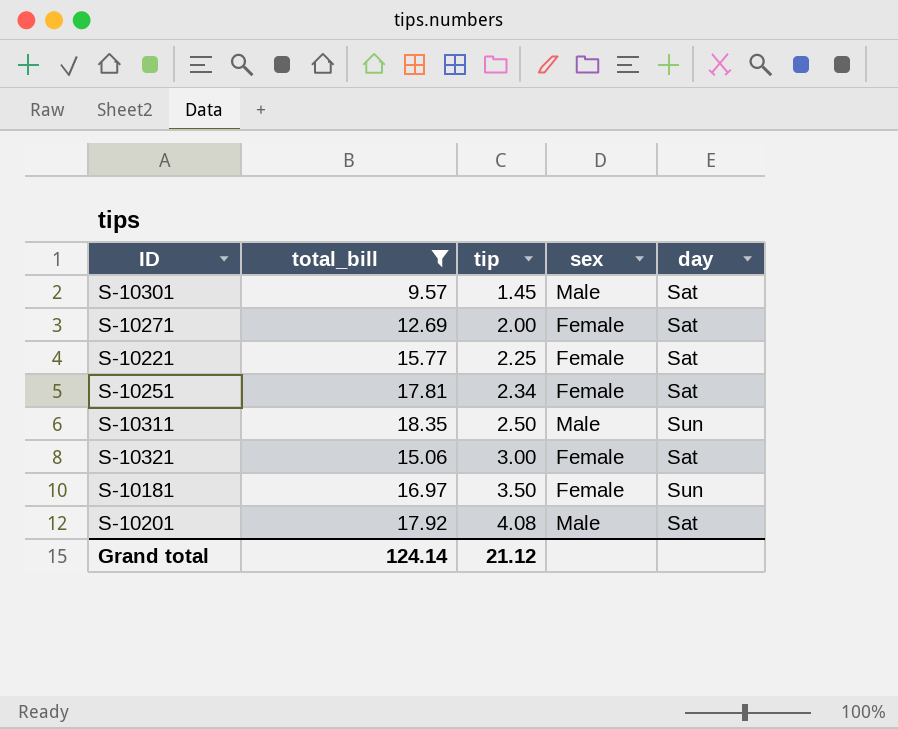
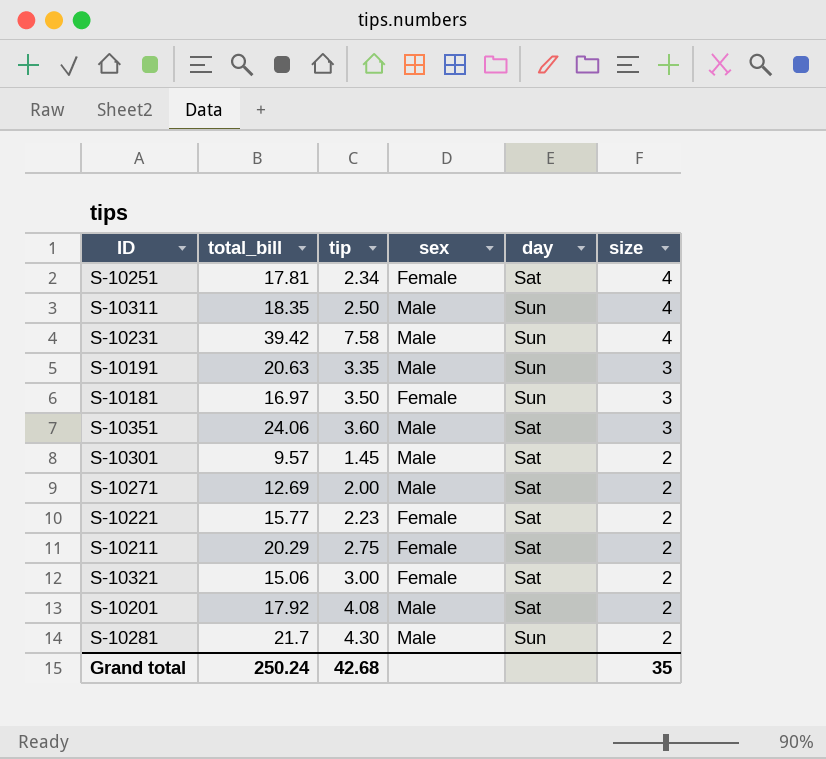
filter: total_bill <= 18.35 -> none
row order: tip ascending -> size descending
column size | position: none -> 6
S-10271 | sex: Female -> Male
S-10221 | tip: 2.25 -> 2.23
Grand total | total_bill: 124.14 -> 250.24
Grand total | tip: 21.12 -> 42.68

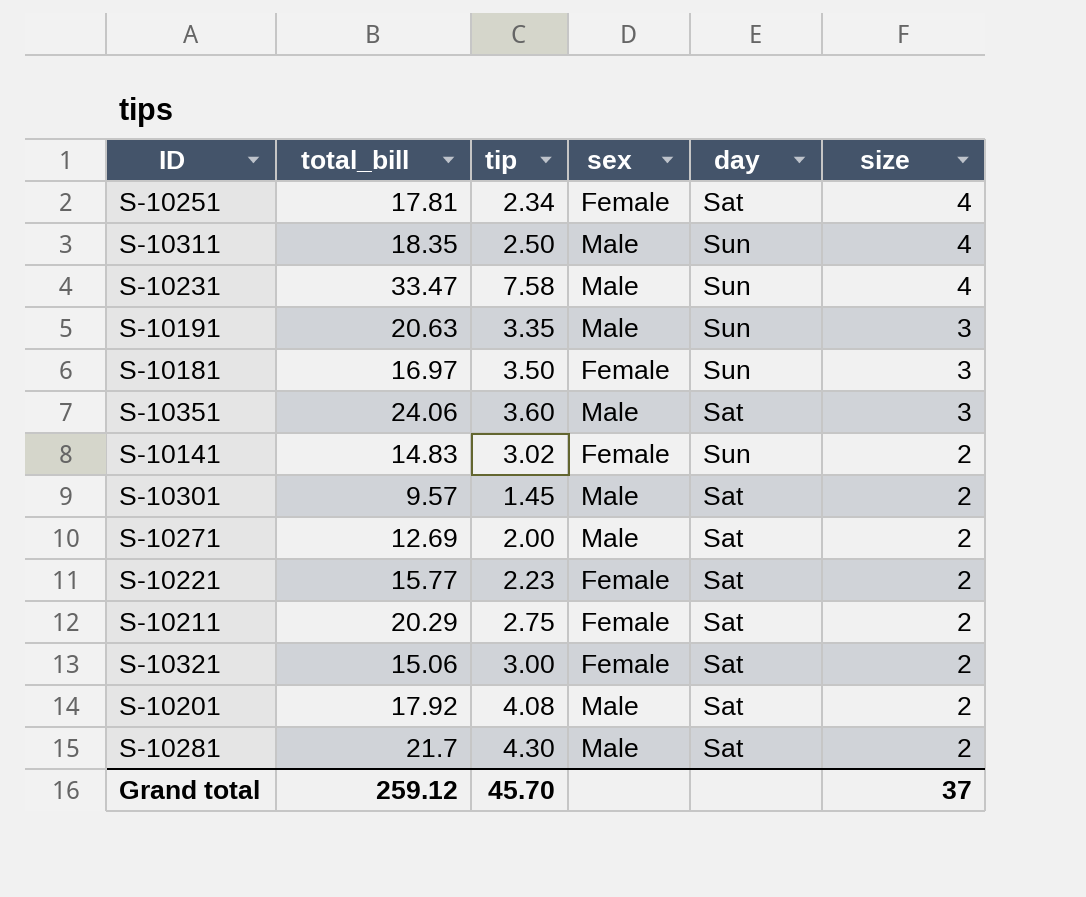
S-10231 | total_bill: 39.42 -> 33.47
row S-10141: none -> 14.83 | 3.02 | Female | Sun | 2
S-10281 | day: Sun -> Sat
Grand total | total_bill: 250.24 -> 259.12
Grand total | tip: 42.68 -> 45.70
Grand total | size: 35 -> 37

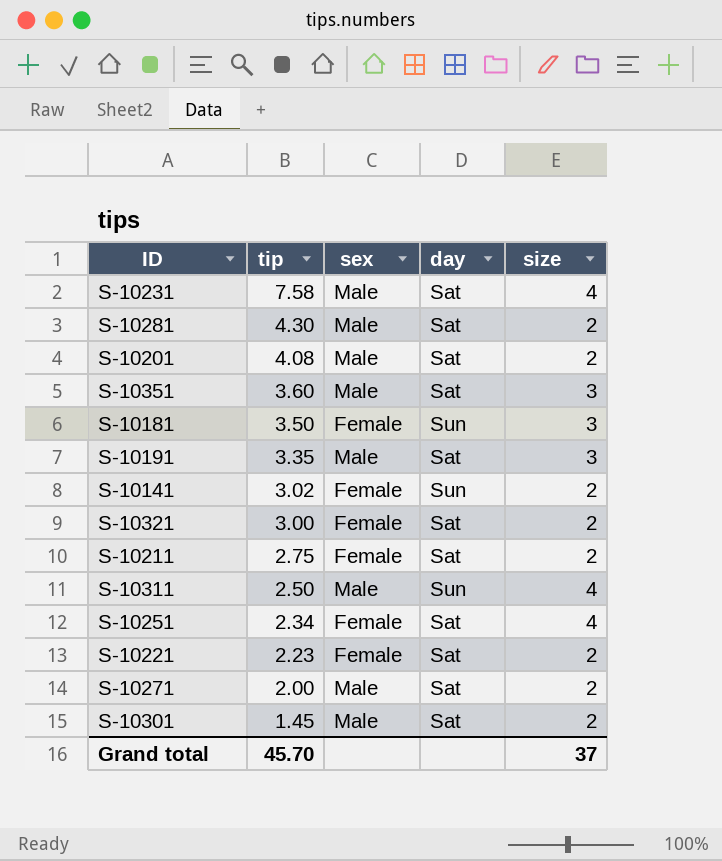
row order: size descending -> tip descending
column total_bill | position: 2 -> none
S-10231 | day: Sun -> Sat
S-10191 | day: Sun -> Sat

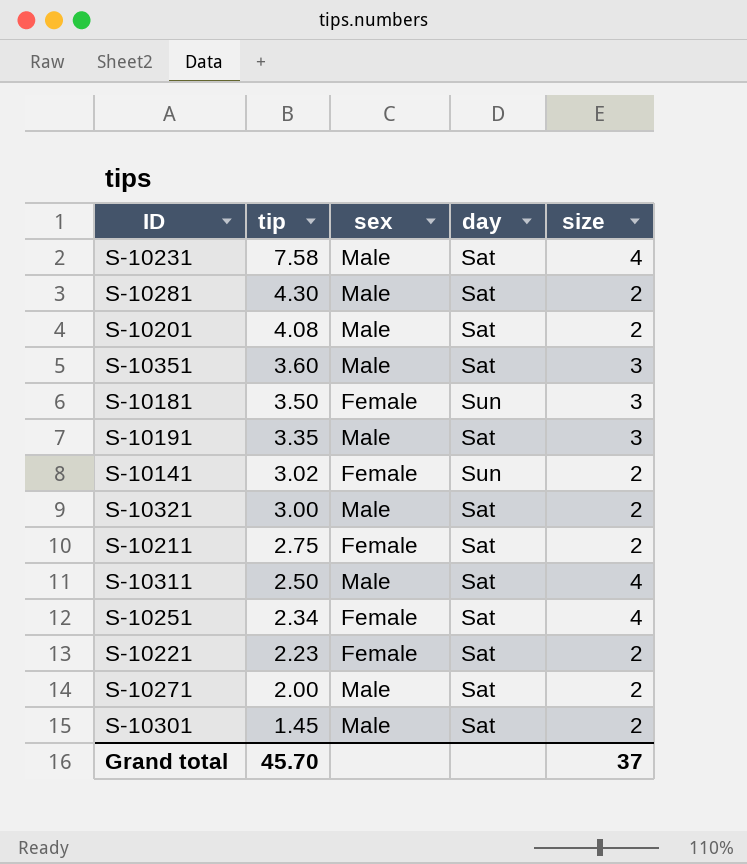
S-10321 | sex: Female -> Male
S-10311 | day: Sun -> Sat

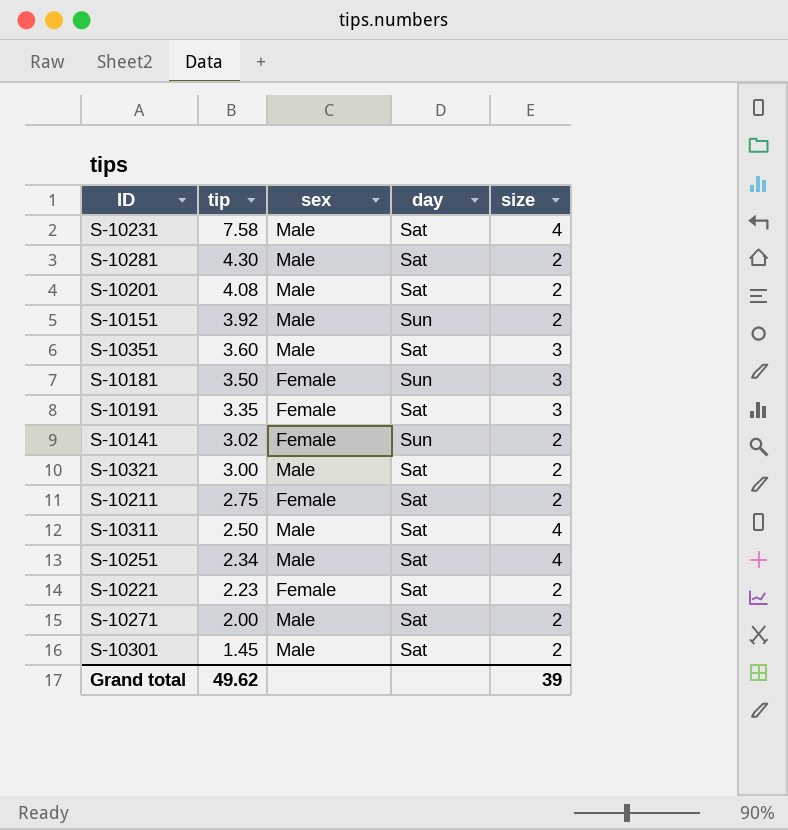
row S-10151: none -> 3.92 | Male | Sun | 2
S-10191 | sex: Male -> Female
S-10251 | sex: Female -> Male
Grand total | tip: 45.70 -> 49.62
Grand total | size: 37 -> 39

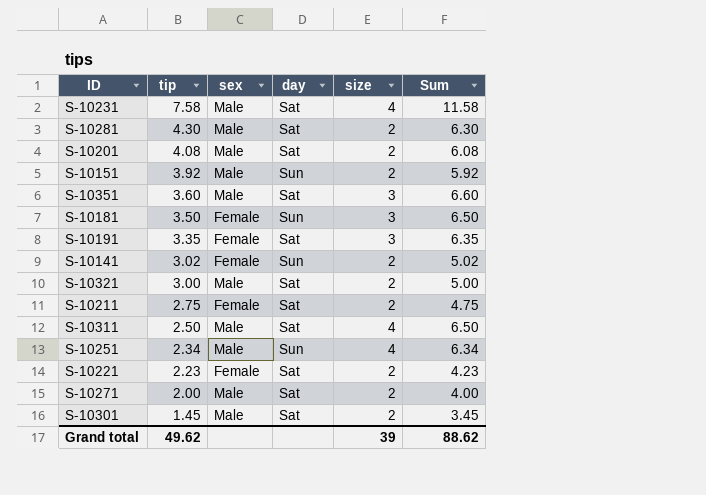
column Sum | formula: none -> [tip] + [size]
S-10251 | day: Sat -> Sun

